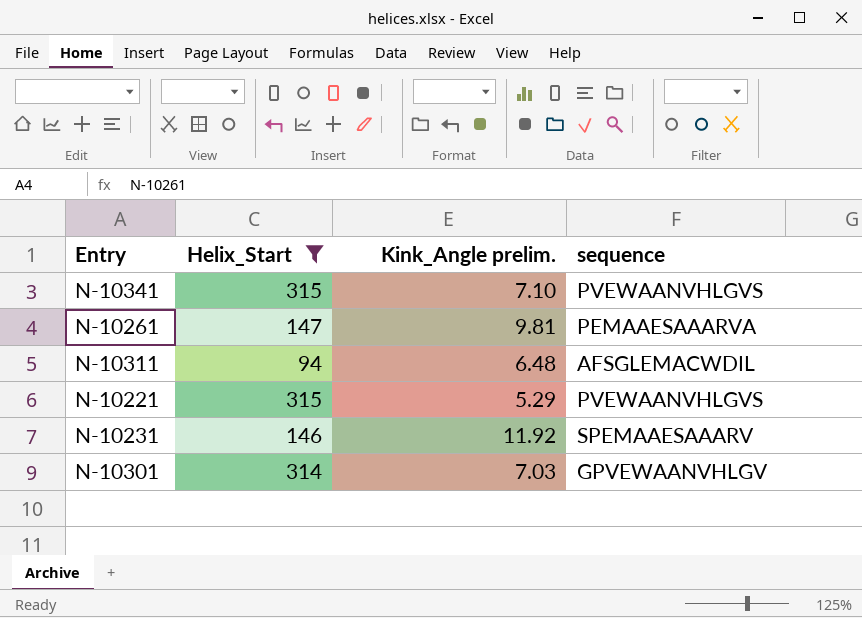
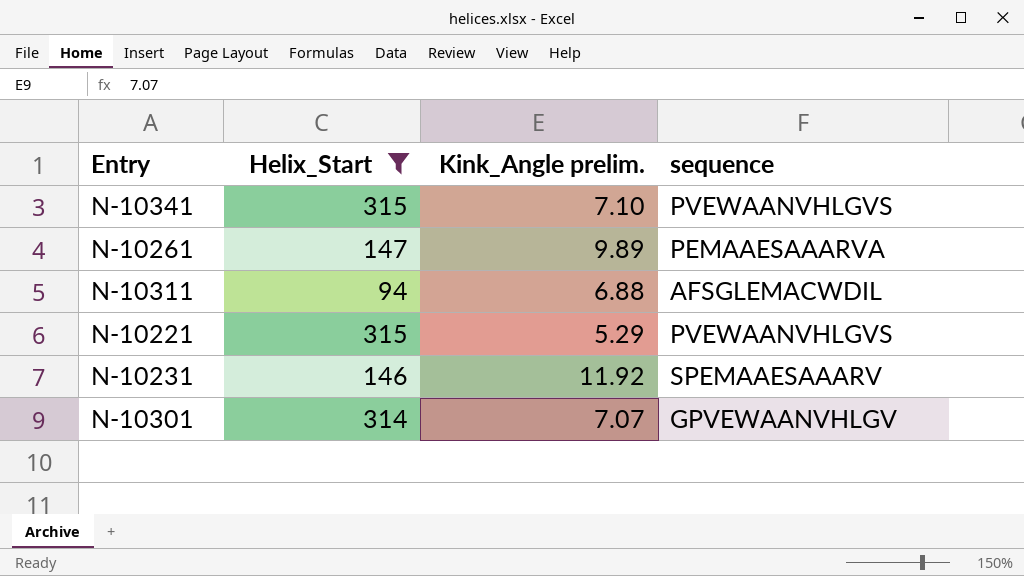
N-10261 | Kink_Angle prelim.: 9.81 -> 9.89
N-10311 | Kink_Angle prelim.: 6.48 -> 6.88
N-10301 | Kink_Angle prelim.: 7.03 -> 7.07

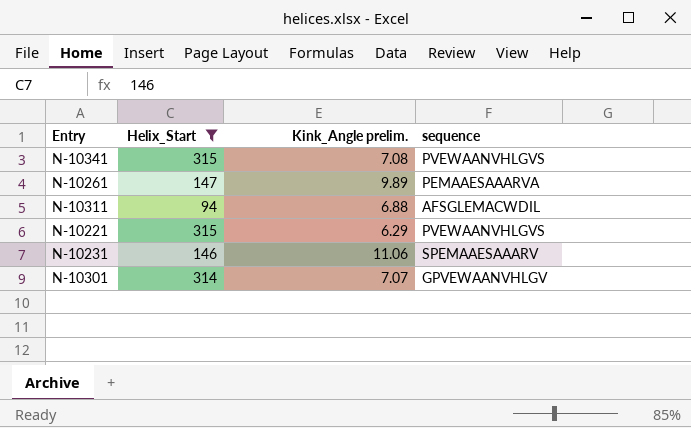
N-10341 | Kink_Angle prelim.: 7.10 -> 7.08
N-10221 | Kink_Angle prelim.: 5.29 -> 6.29
N-10231 | Kink_Angle prelim.: 11.92 -> 11.06

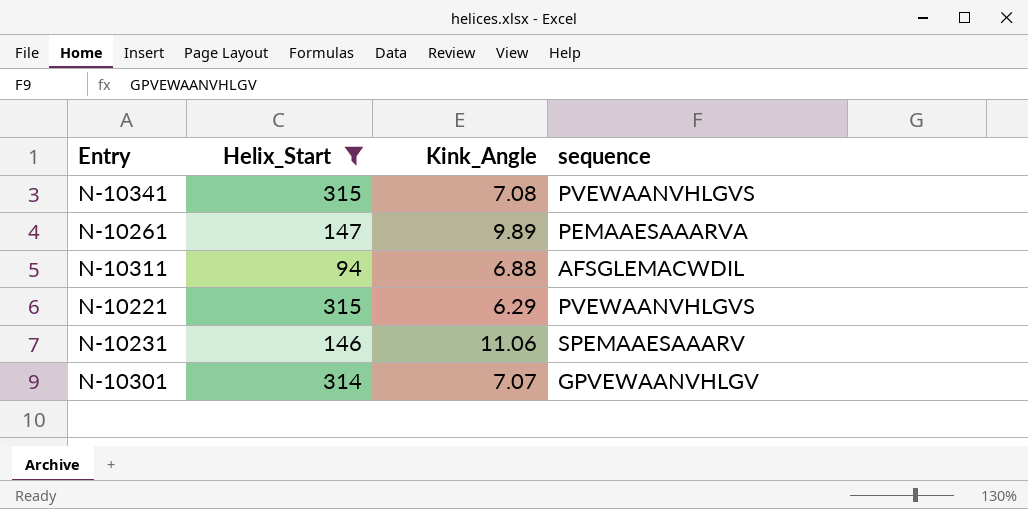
column name: Kink_Angle prelim. -> Kink_Angle

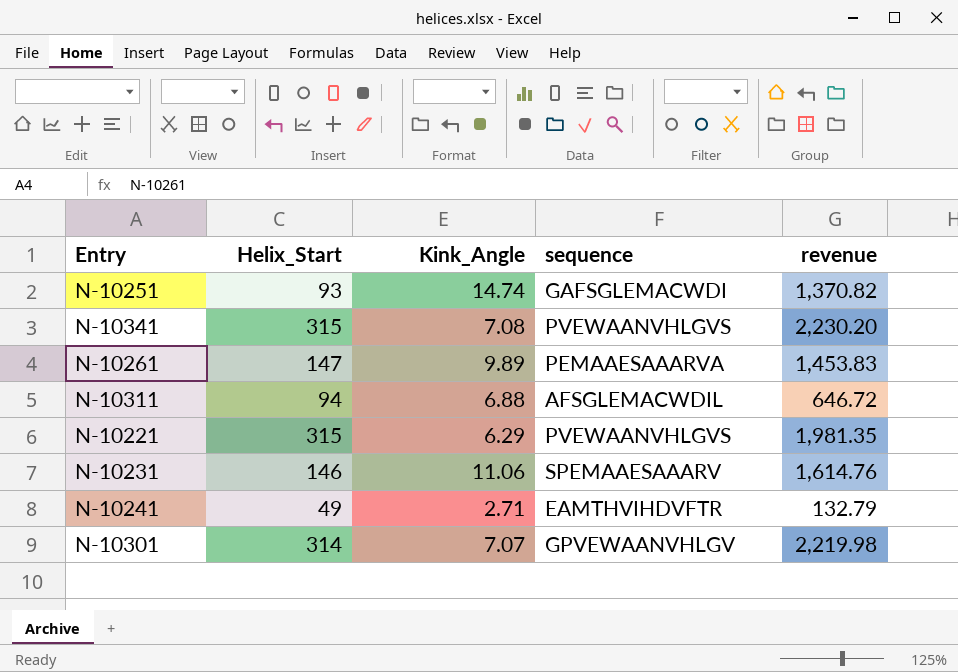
filter: Helix_Start >= 94 -> none
column revenue | formula: none -> [Helix_Start] * [Kink_Angle]

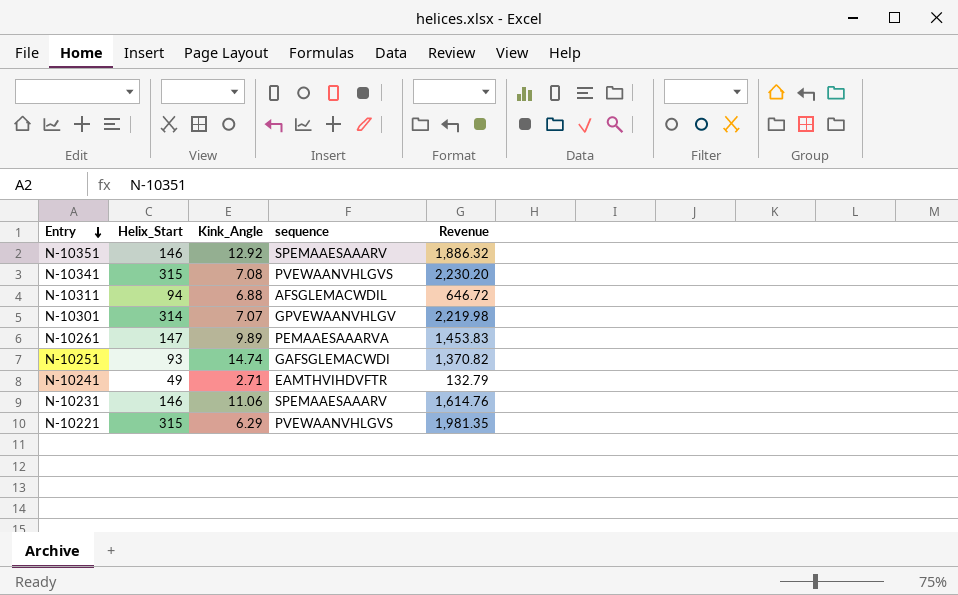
row order: none -> Entry descending
column name: revenue -> Revenue
row N-10351: none -> 146 | 12.92 | SPEMAAESAAARV | 1,886.32

